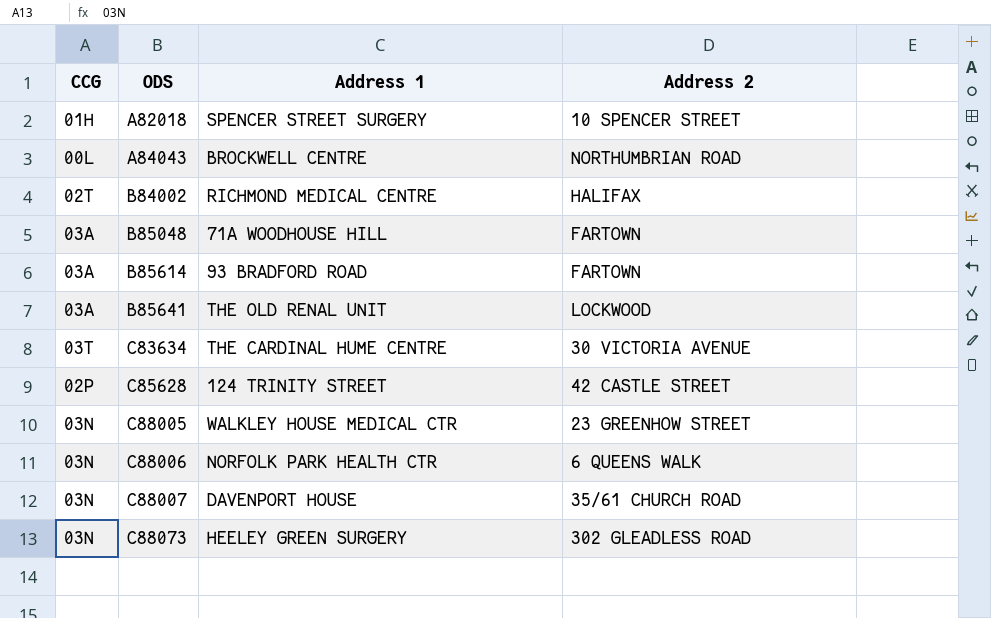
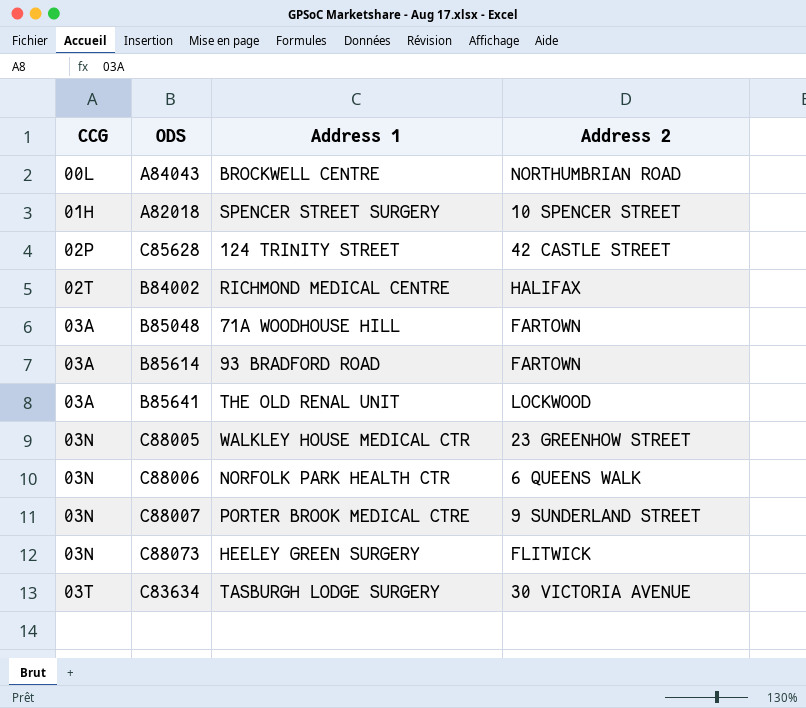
row order: ODS ascending -> CCG ascending
C88007 | Address 1: DAVENPORT HOUSE -> PORTER BROOK MEDICAL CTRE
C88007 | Address 2: 35/61 CHURCH ROAD -> 9 SUNDERLAND STREET
C88073 | Address 2: 302 GLEADLESS ROAD -> FLITWICK
C83634 | Address 1: THE CARDINAL HUME CENTRE -> TASBURGH LODGE SURGERY

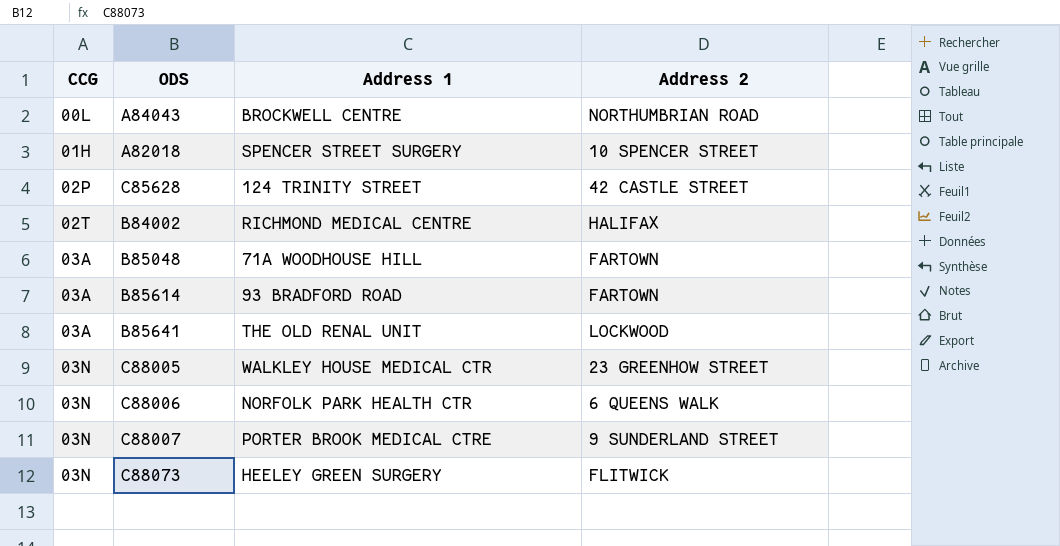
row C83634: 03T | TASBURGH LODGE SURGERY | 30 VICTORIA AVENUE -> none

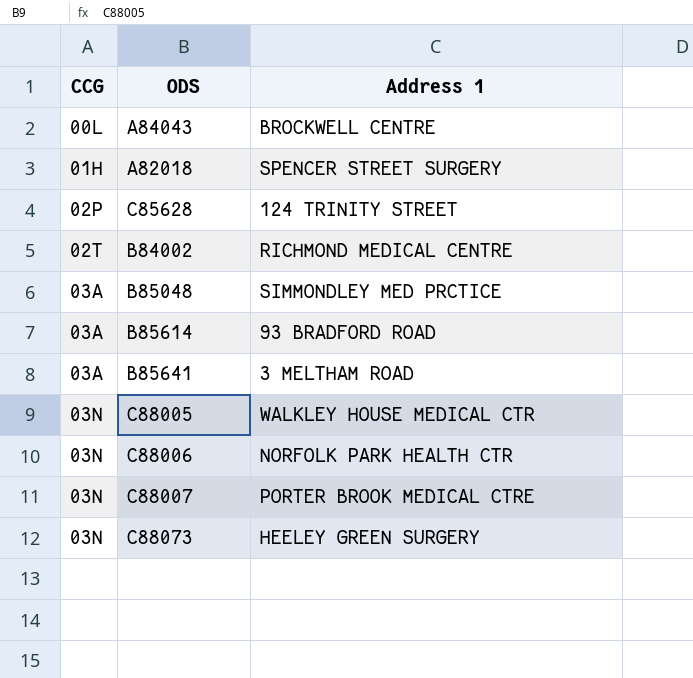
column Address 2 | position: 4 -> none
B85048 | Address 1: 71A WOODHOUSE HILL -> SIMMONDLEY MED PRCTICE
B85641 | Address 1: THE OLD RENAL UNIT -> 3 MELTHAM ROAD

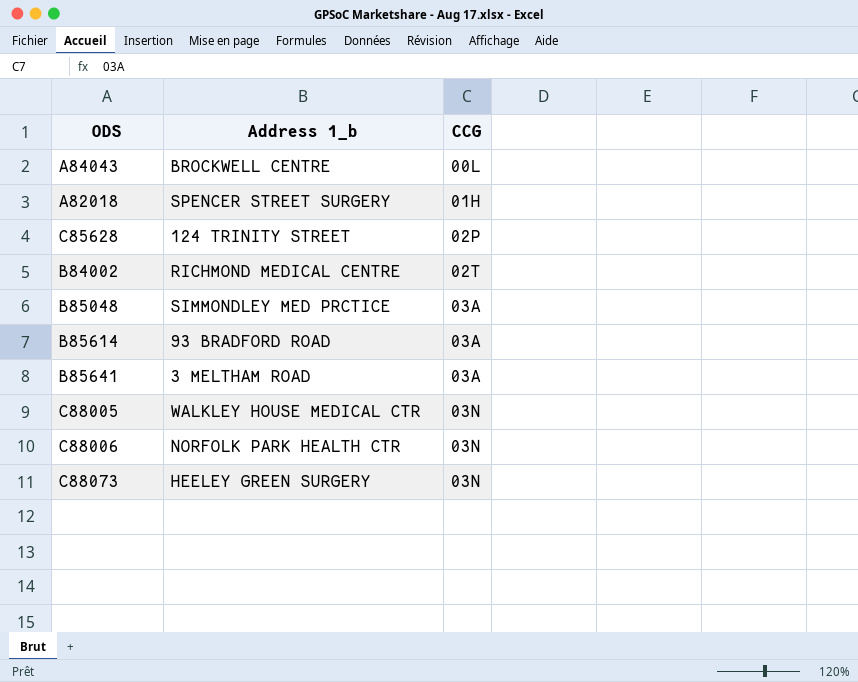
column name: Address 1 -> Address 1_b
column CCG | position: 1 -> 3
row C88007: 03N | PORTER BROOK MEDICAL CTRE -> none

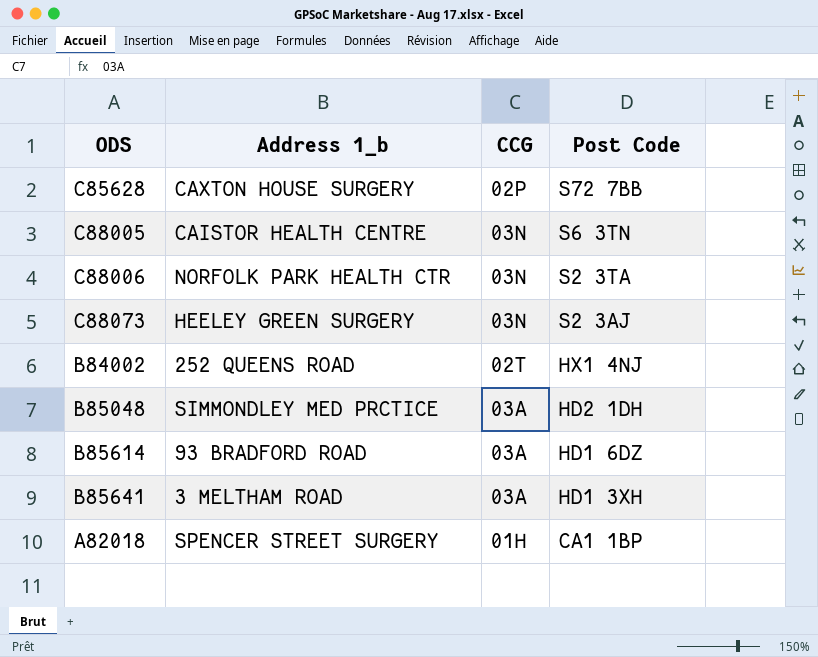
row order: CCG ascending -> Post Code descending
column Post Code | position: none -> 4
row A84043: BROCKWELL CENTRE | 00L -> none
C85628 | Address 1_b: 124 TRINITY STREET -> CAXTON HOUSE SURGERY
C88005 | Address 1_b: WALKLEY HOUSE MEDICAL CTR -> CAISTOR HEALTH CENTRE
B84002 | Address 1_b: RICHMOND MEDICAL CENTRE -> 252 QUEENS ROAD

